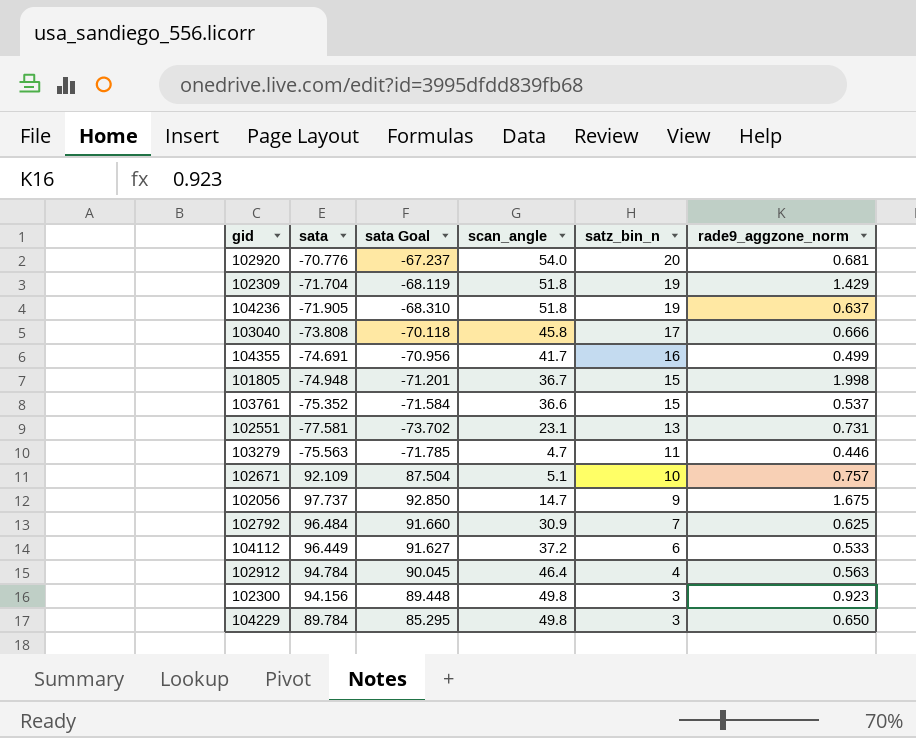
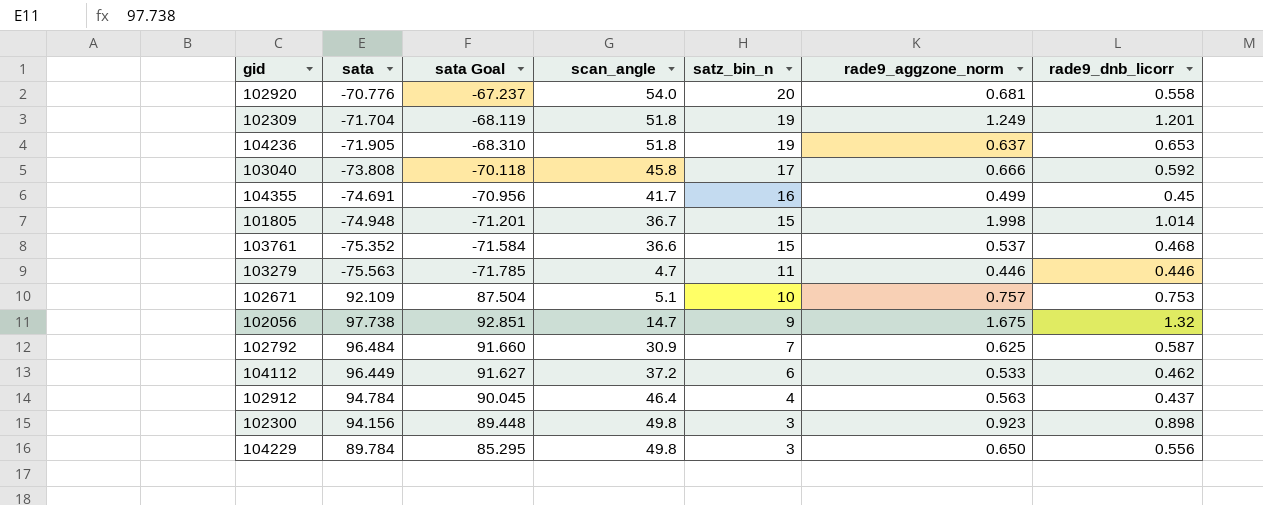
column rade9_dnb_licorr | position: none -> 7
row 102551: -77.581 | -73.702 | 23.1 | 13 | 0.731 -> none
102309 | rade9_aggzone_norm: 1.429 -> 1.249
102056 | sata: 97.737 -> 97.738
102056 | sata Goal: 92.850 -> 92.851

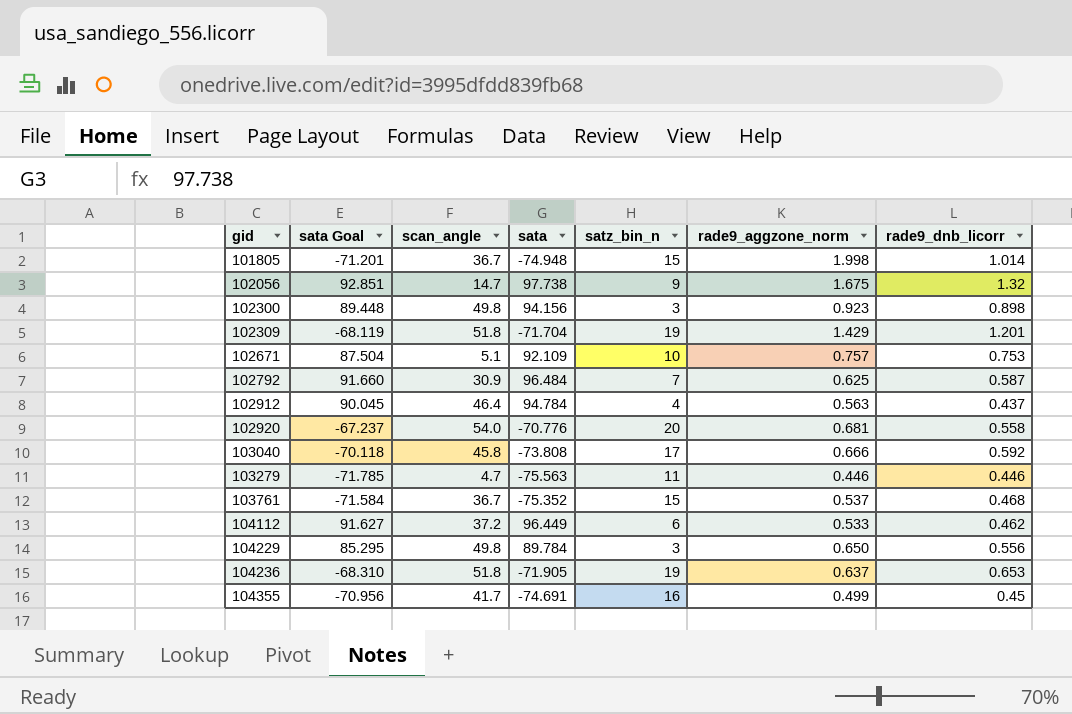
row order: satz_bin_n descending -> gid ascending
column sata | position: 2 -> 4
102309 | rade9_aggzone_norm: 1.249 -> 1.429
103761 | scan_angle: 36.6 -> 36.7

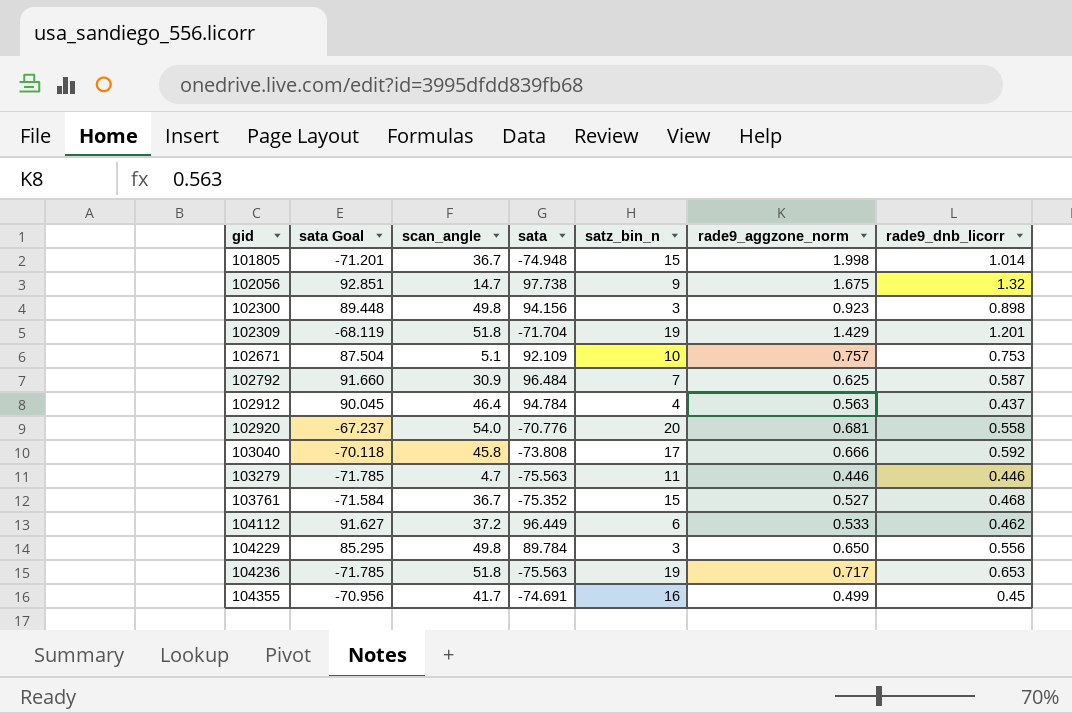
103761 | rade9_aggzone_norm: 0.537 -> 0.527
104236 | sata Goal: -68.310 -> -71.785
104236 | sata: -71.905 -> -75.563
104236 | rade9_aggzone_norm: 0.637 -> 0.717

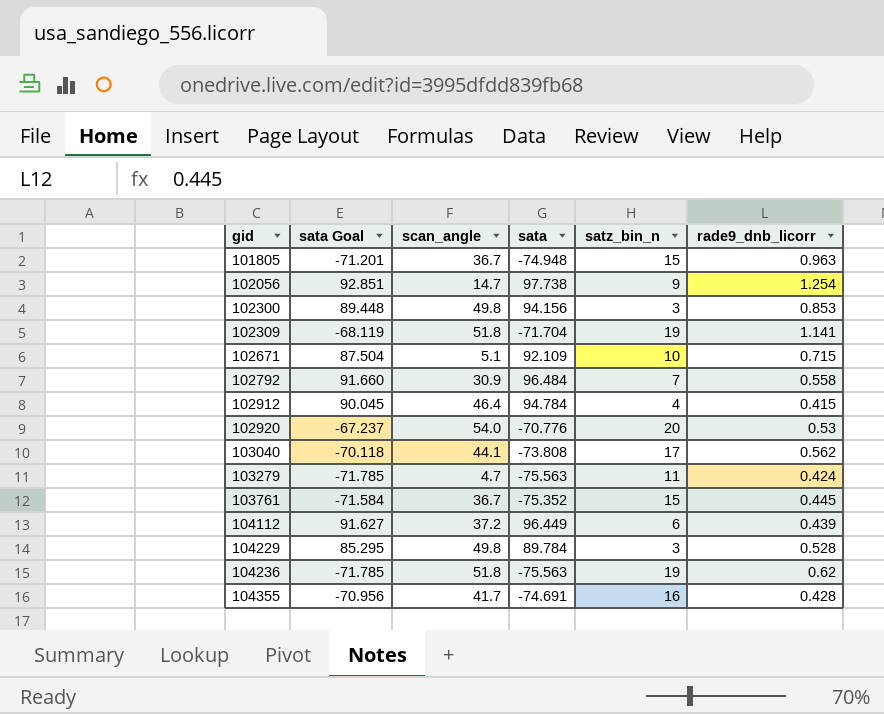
column rade9_aggzone_norm | position: 6 -> none
101805 | rade9_dnb_licorr: 1.014 -> 0.963
102056 | rade9_dnb_licorr: 1.32 -> 1.254
102300 | rade9_dnb_licorr: 0.898 -> 0.853
102309 | rade9_dnb_licorr: 1.201 -> 1.141
102671 | rade9_dnb_licorr: 0.753 -> 0.715
102792 | rade9_dnb_licorr: 0.587 -> 0.558
102912 | rade9_dnb_licorr: 0.437 -> 0.415
102920 | rade9_dnb_licorr: 0.558 -> 0.53
103040 | scan_angle: 45.8 -> 44.1
103040 | rade9_dnb_licorr: 0.592 -> 0.562
103279 | rade9_dnb_licorr: 0.446 -> 0.424
103761 | rade9_dnb_licorr: 0.468 -> 0.445
104112 | rade9_dnb_licorr: 0.462 -> 0.439
104229 | rade9_dnb_licorr: 0.556 -> 0.528
104236 | rade9_dnb_licorr: 0.653 -> 0.62
104355 | rade9_dnb_licorr: 0.45 -> 0.428

